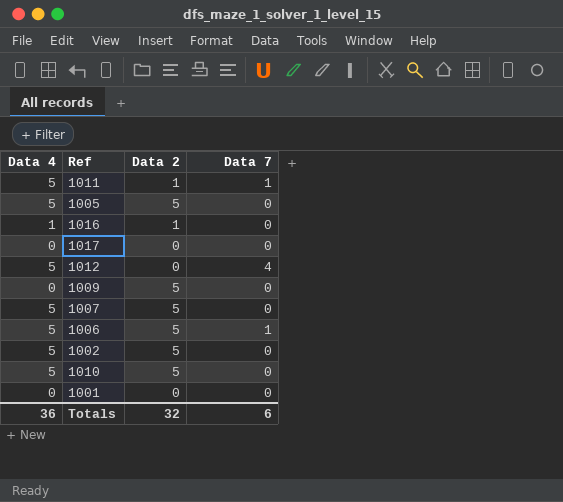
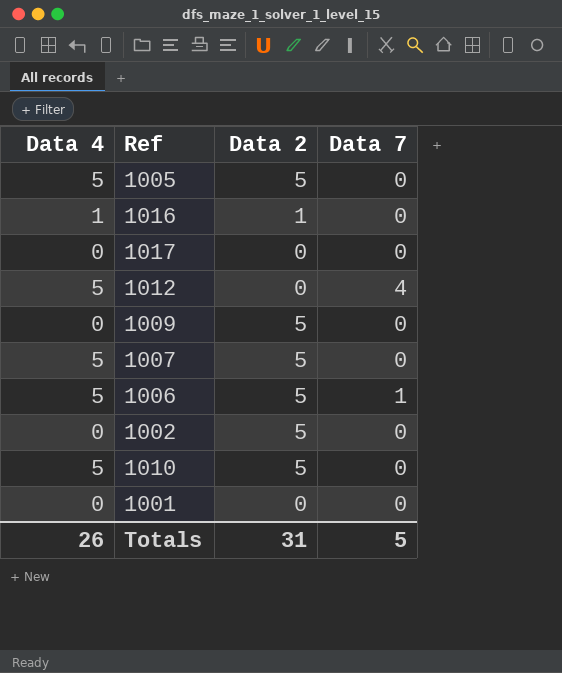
row 1011: 5 | 1 | 1 -> none
1002 | Data 4: 5 -> 0
Totals | Data 4: 36 -> 26
Totals | Data 2: 32 -> 31
Totals | Data 7: 6 -> 5

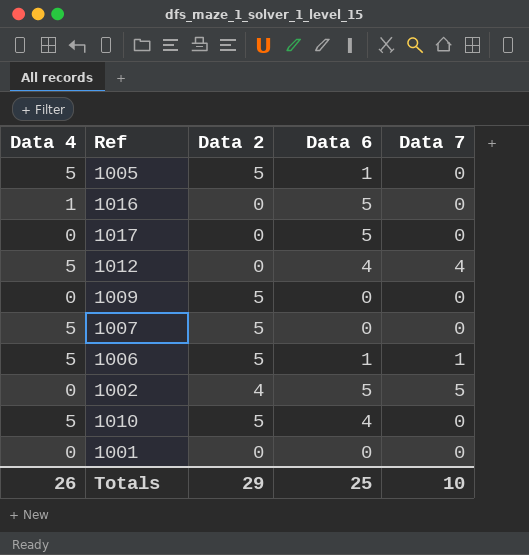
column Data 6 | position: none -> 4
1016 | Data 2: 1 -> 0
1002 | Data 2: 5 -> 4
1002 | Data 7: 0 -> 5
Totals | Data 2: 31 -> 29
Totals | Data 7: 5 -> 10

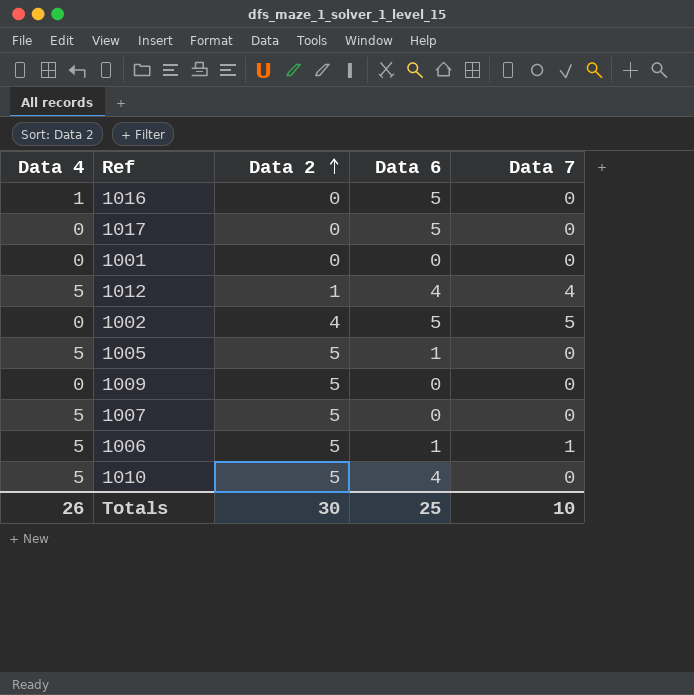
row order: none -> Data 2 ascending
1012 | Data 2: 0 -> 1
Totals | Data 2: 29 -> 30

